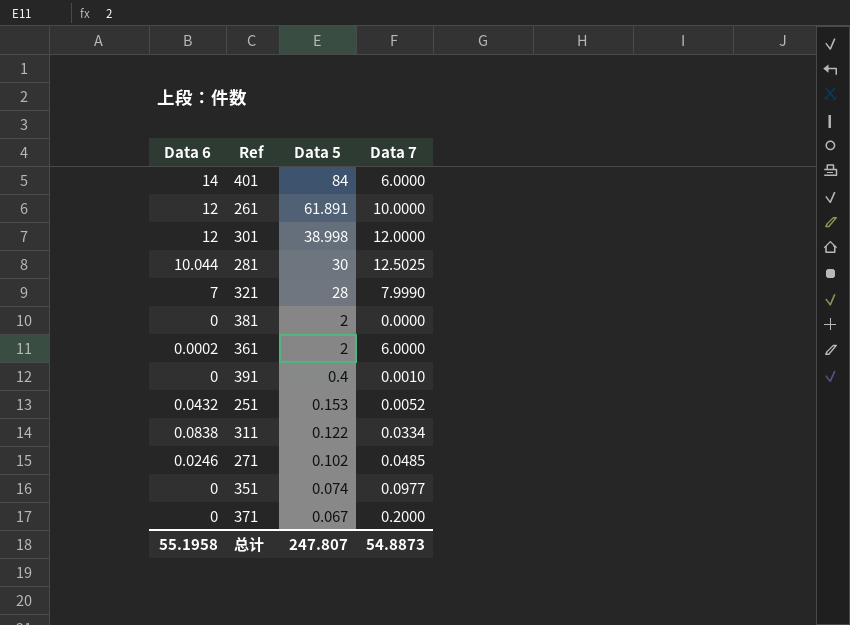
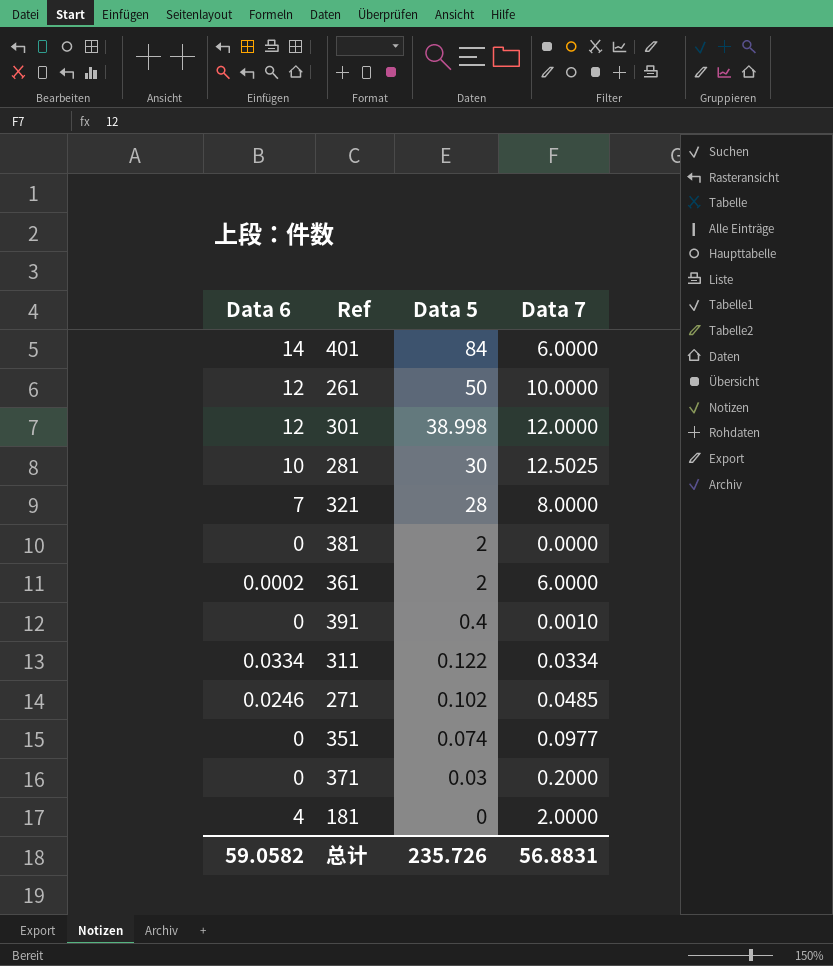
row 251: 0.0432 | 0.153 | 0.0052 -> none
261 | Data 5: 61.891 -> 50
281 | Data 6: 10.044 -> 10
321 | Data 7: 7.9990 -> 8.0000
311 | Data 6: 0.0838 -> 0.0334
371 | Data 5: 0.067 -> 0.03
row 181: none -> 4 | 0 | 2.0000
总计 | Data 6: 55.1958 -> 59.0582
总计 | Data 5: 247.807 -> 235.726
总计 | Data 7: 54.8873 -> 56.8831

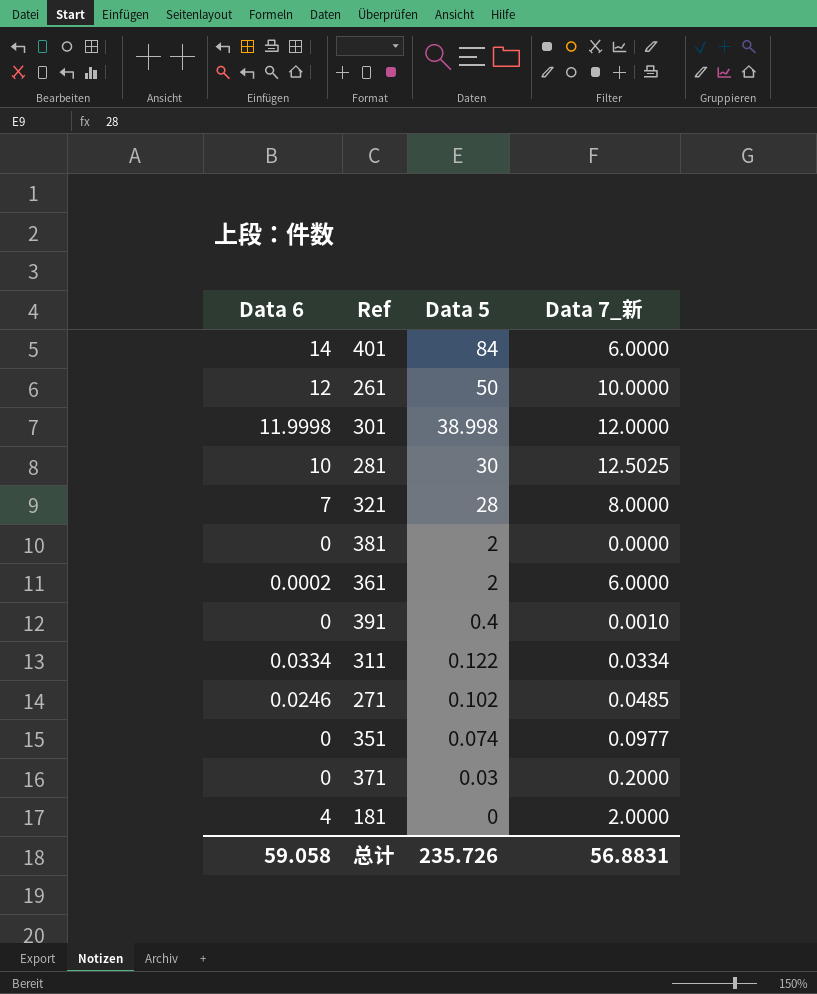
column name: Data 7 -> Data 7_新
301 | Data 6: 12 -> 11.9998
总计 | Data 6: 59.0582 -> 59.058

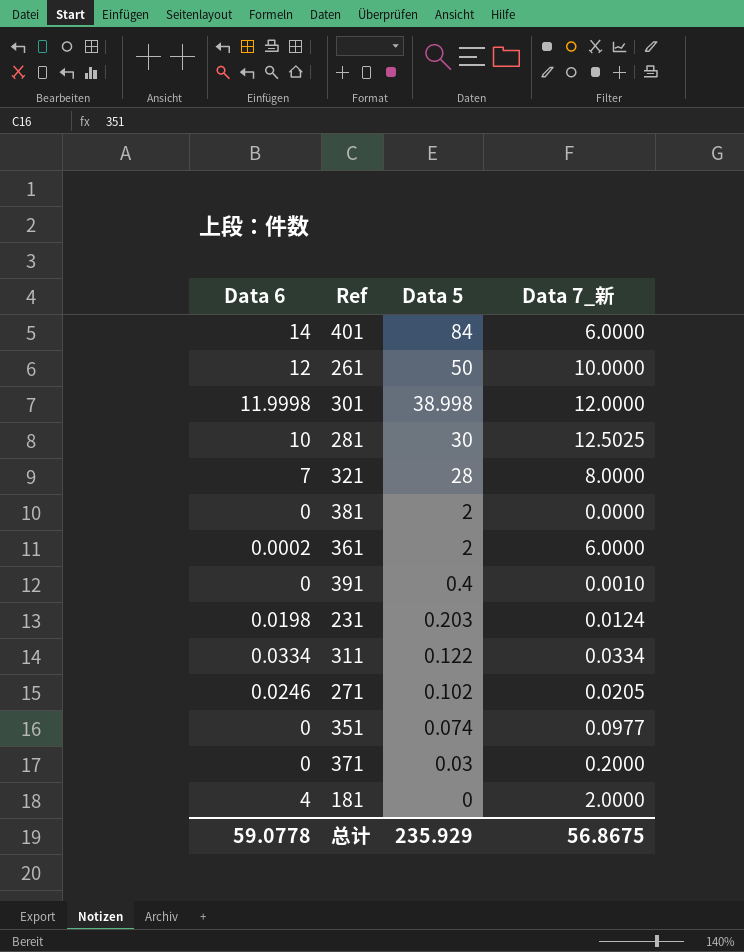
row 231: none -> 0.0198 | 0.203 | 0.0124
271 | Data 7_新: 0.0485 -> 0.0205
总计 | Data 6: 59.058 -> 59.0778
总计 | Data 5: 235.726 -> 235.929
总计 | Data 7_新: 56.8831 -> 56.8675

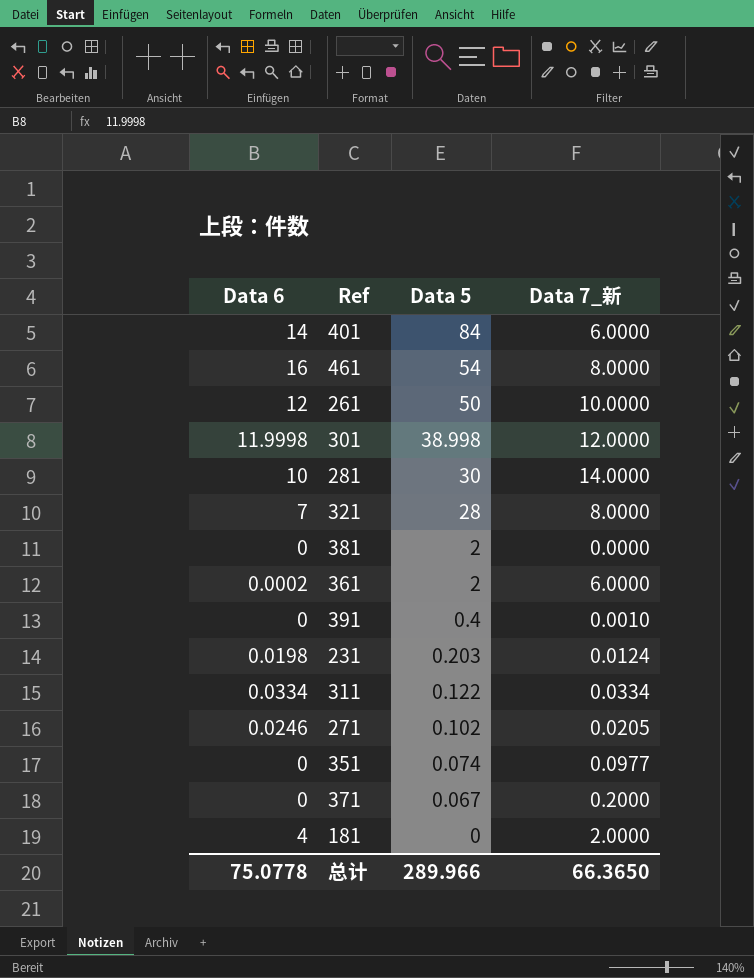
row 461: none -> 16 | 54 | 8.0000
281 | Data 7_新: 12.5025 -> 14.0000
371 | Data 5: 0.03 -> 0.067
总计 | Data 6: 59.0778 -> 75.0778
总计 | Data 5: 235.929 -> 289.966
总计 | Data 7_新: 56.8675 -> 66.3650

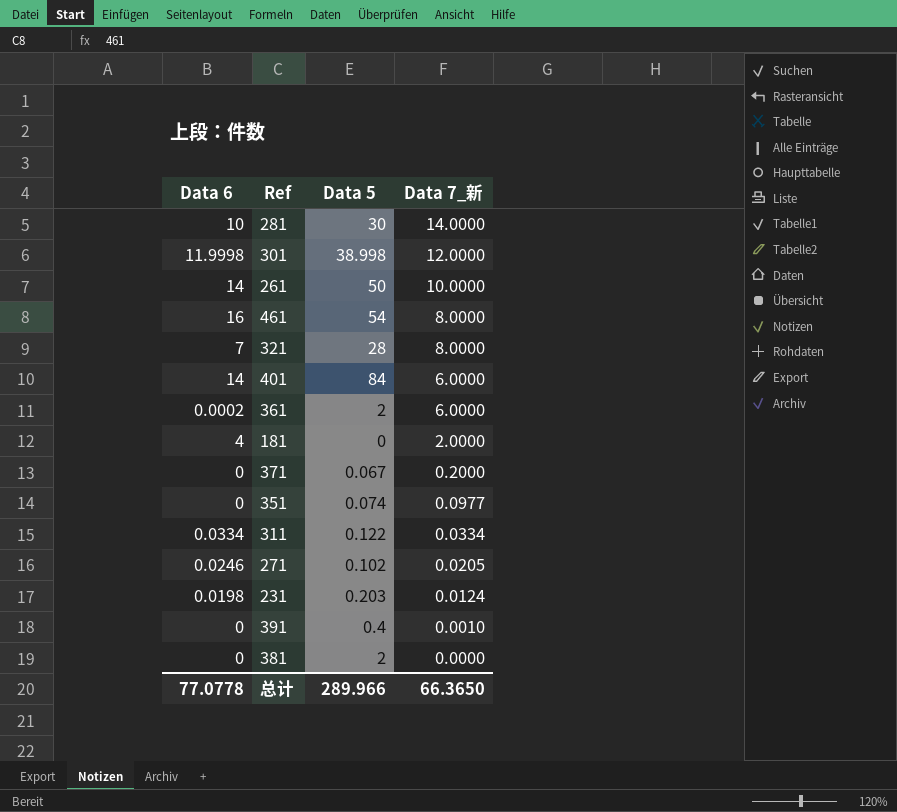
row order: Data 5 descending -> Data 7_新 descending
261 | Data 6: 12 -> 14
总计 | Data 6: 75.0778 -> 77.0778

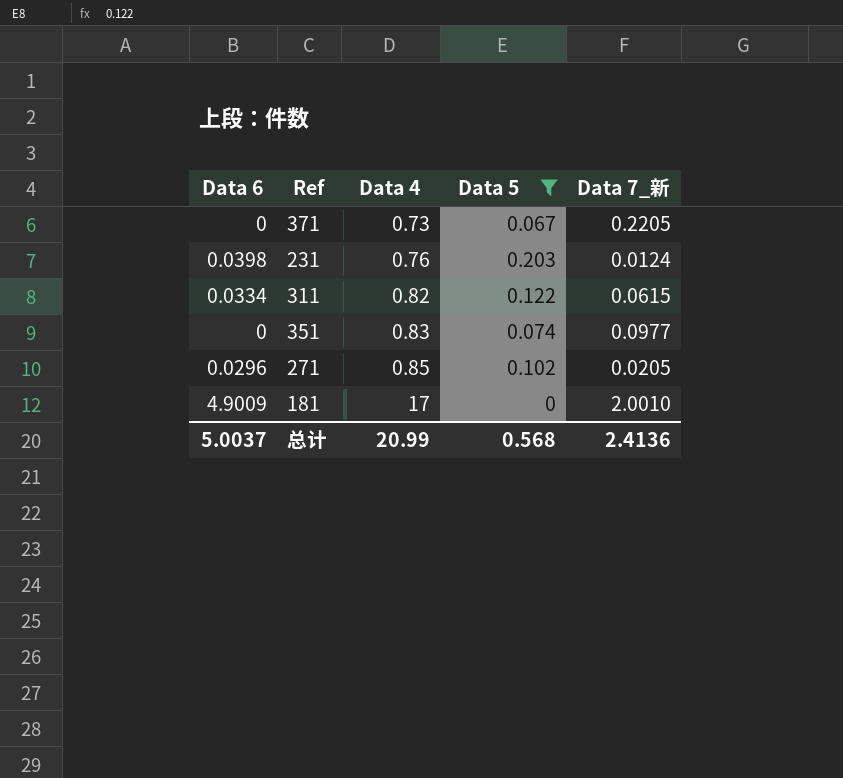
filter: none -> Data 5 <= 0.203
row order: Data 7_新 descending -> Data 4 ascending
column Data 4 | position: none -> 3
371 | Data 7_新: 0.2000 -> 0.2205
231 | Data 6: 0.0198 -> 0.0398
311 | Data 7_新: 0.0334 -> 0.0615
271 | Data 6: 0.0246 -> 0.0296
181 | Data 6: 4 -> 4.9009
181 | Data 7_新: 2.0000 -> 2.0010
总计 | Data 6: 77.0778 -> 5.0037
总计 | Data 5: 289.966 -> 0.568
总计 | Data 7_新: 66.3650 -> 2.4136

